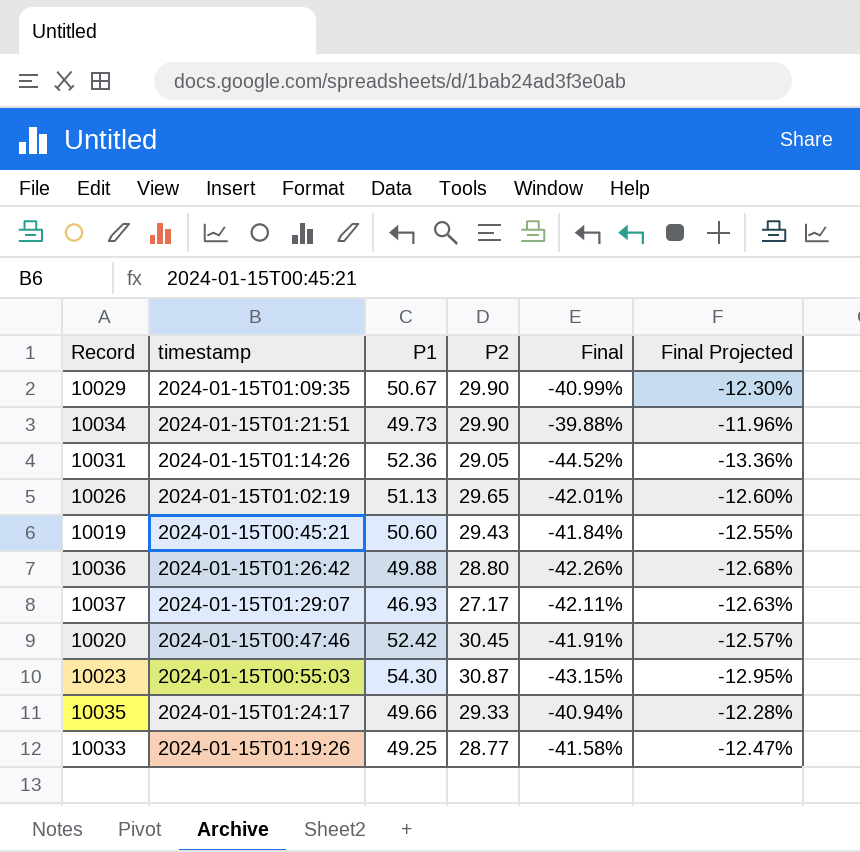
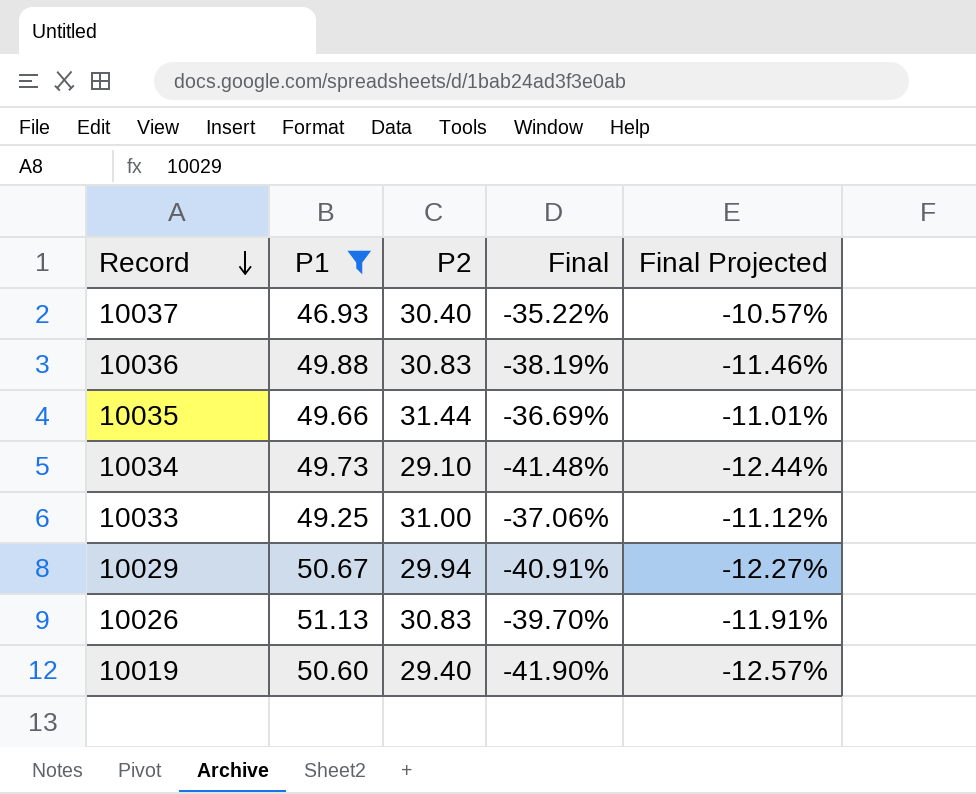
filter: none -> P1 <= 51.13
row order: none -> Record descending
column timestamp | position: 2 -> none
10037 | P2: 27.17 -> 30.40
10037 | Final: -42.11% -> -35.22%
10037 | Final Projected: -12.63% -> -10.57%
10036 | P2: 28.80 -> 30.83
10036 | Final: -42.26% -> -38.19%
10036 | Final Projected: -12.68% -> -11.46%
10035 | P2: 29.33 -> 31.44
10035 | Final: -40.94% -> -36.69%
10035 | Final Projected: -12.28% -> -11.01%
10034 | P2: 29.90 -> 29.10
10034 | Final: -39.88% -> -41.48%
10034 | Final Projected: -11.96% -> -12.44%
10033 | P2: 28.77 -> 31.00
10033 | Final: -41.58% -> -37.06%
10033 | Final Projected: -12.47% -> -11.12%
10029 | P2: 29.90 -> 29.94
10029 | Final: -40.99% -> -40.91%
10029 | Final Projected: -12.30% -> -12.27%
10026 | P2: 29.65 -> 30.83
10026 | Final: -42.01% -> -39.70%
10026 | Final Projected: -12.60% -> -11.91%
10019 | P2: 29.43 -> 29.40
10019 | Final: -41.84% -> -41.90%
10019 | Final Projected: -12.55% -> -12.57%

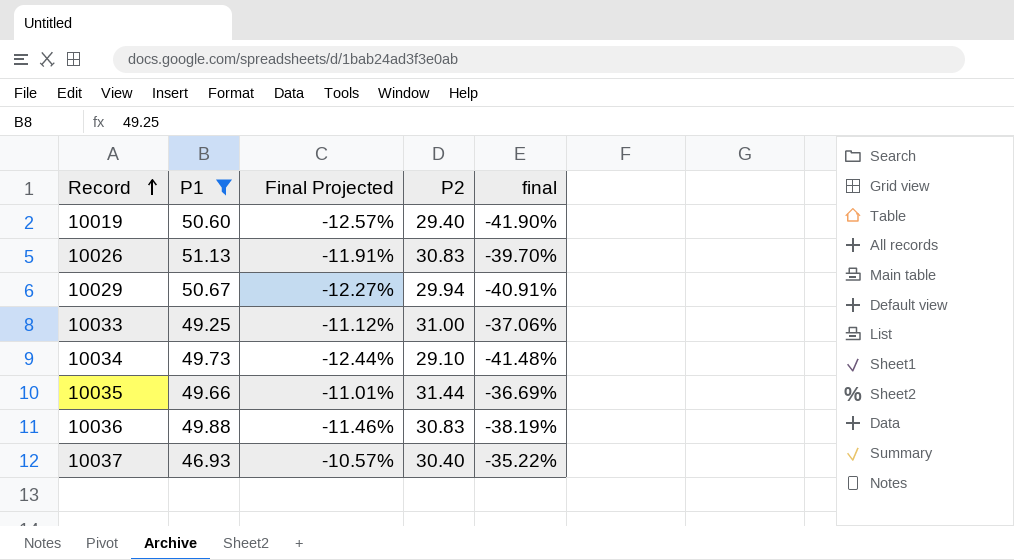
row order: Record descending -> Record ascending
column Final Projected | position: 5 -> 3
column name: Final -> final

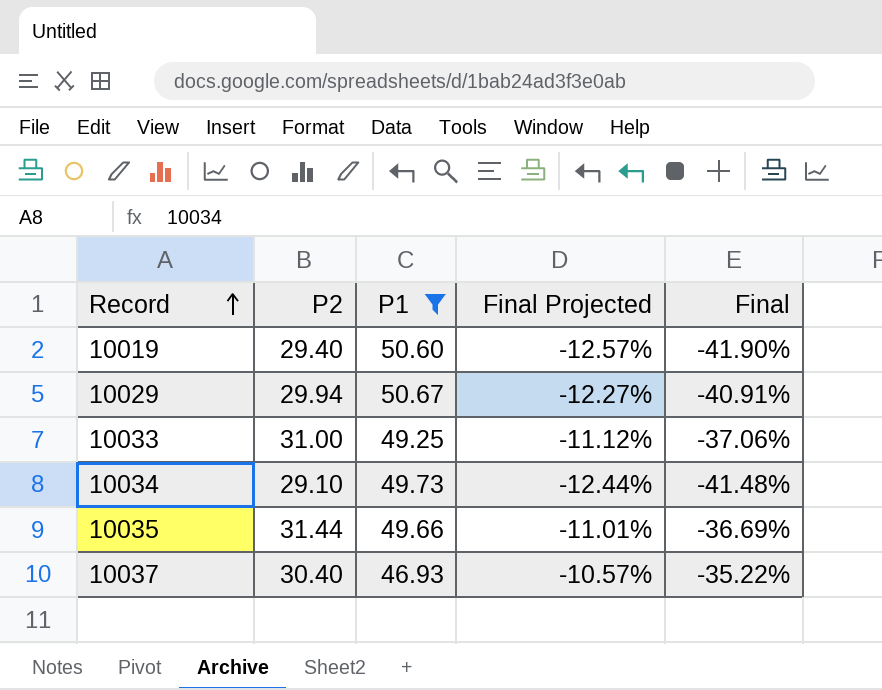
column P2 | position: 4 -> 2
column name: final -> Final
row 10026: 51.13 | -11.91% | 30.83 | -39.70% -> none
row 10036: 49.88 | -11.46% | 30.83 | -38.19% -> none

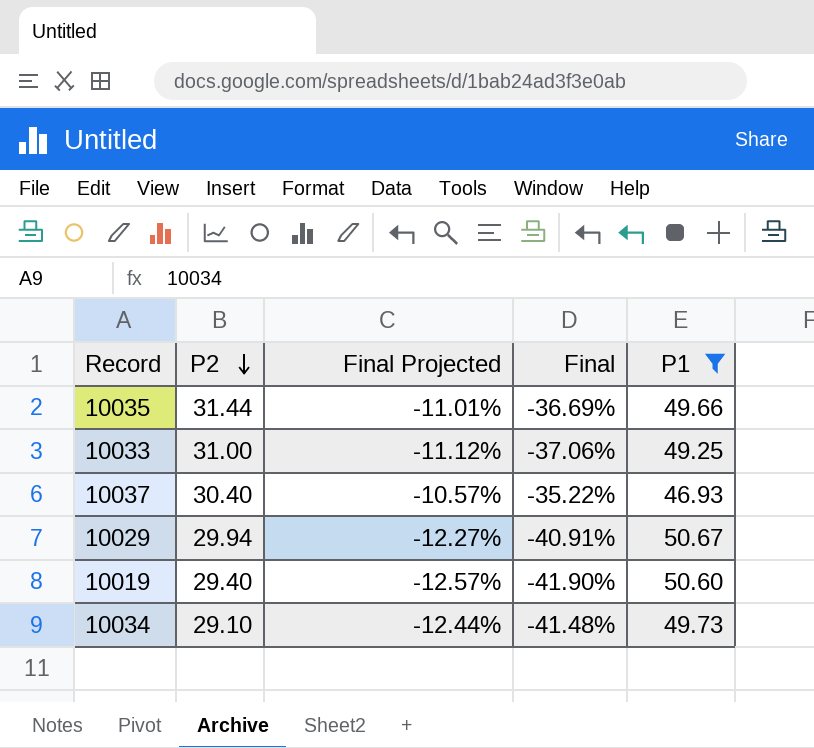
row order: Record ascending -> P2 descending
column P1 | position: 3 -> 5

